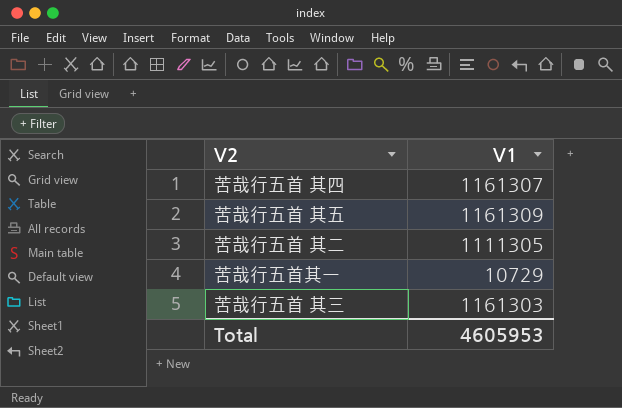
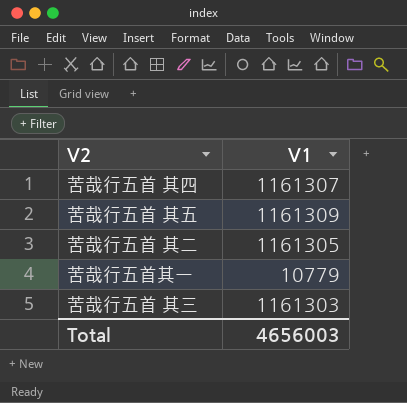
苦哉行五首 其二 | V1: 1111305 -> 1161305
苦哉行五首其一 | V1: 10729 -> 10779
Total | V1: 4605953 -> 4656003

